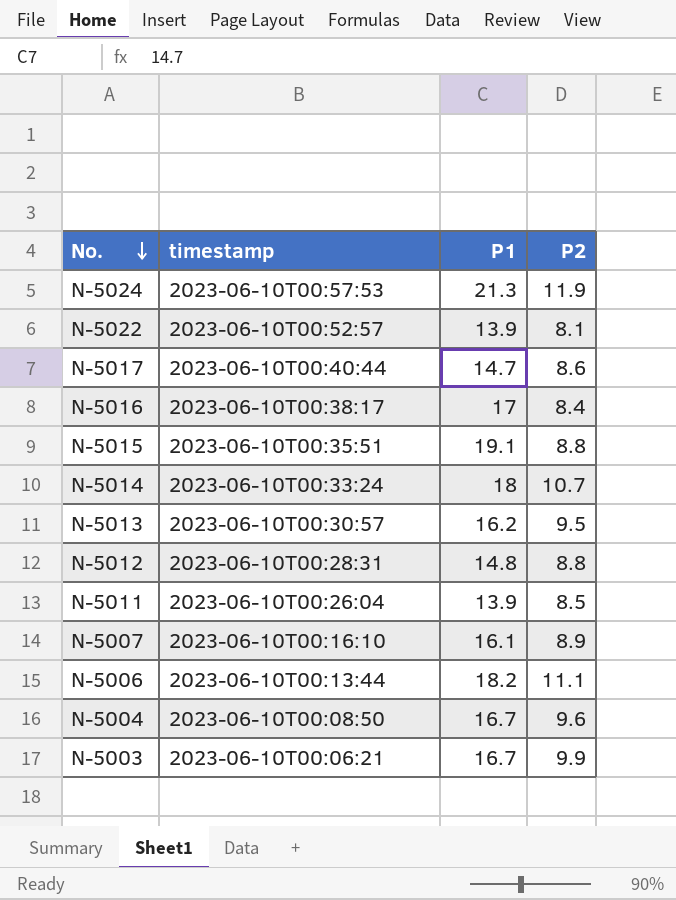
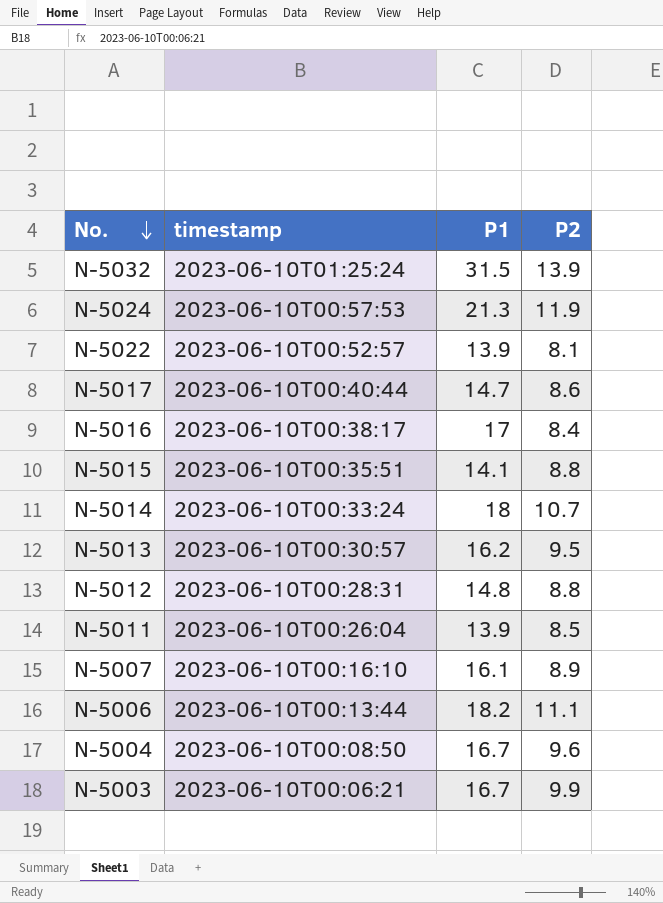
row N-5032: none -> 2023-06-10T01:25:24 | 31.5 | 13.9
N-5015 | P1: 19.1 -> 14.1

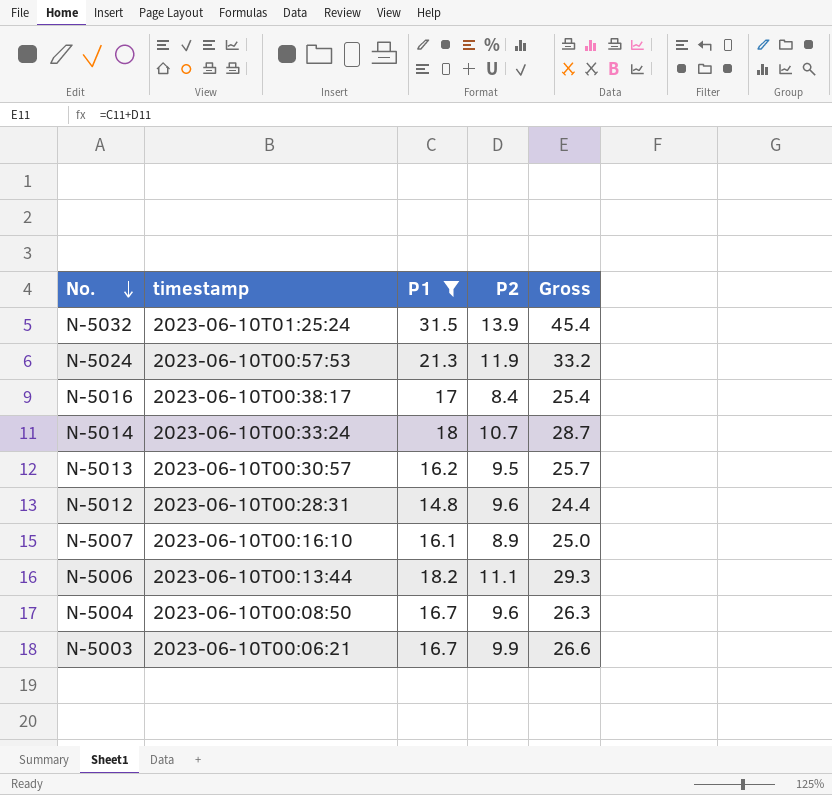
filter: none -> P1 >= 14.8
column Gross | formula: none -> [P1] + [P2]
N-5012 | P2: 8.8 -> 9.6

